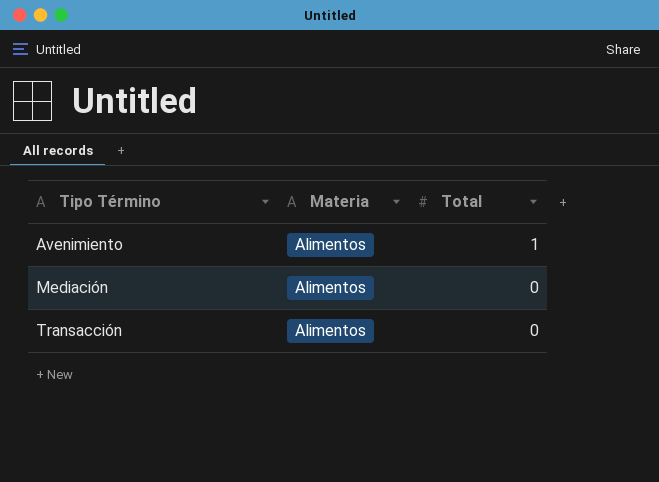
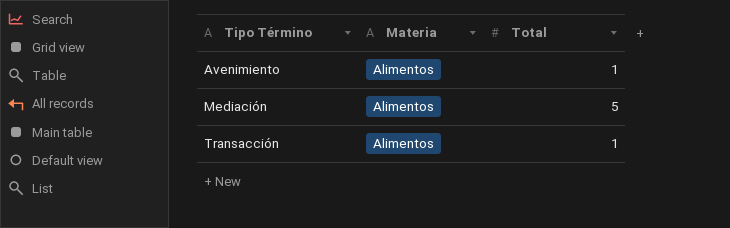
Mediación | Total: 0 -> 5
Transacción | Total: 0 -> 1

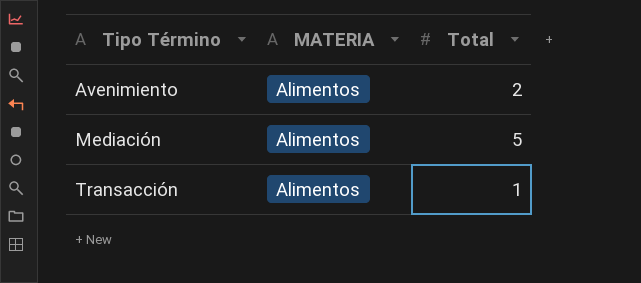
column name: Materia -> MATERIA
Avenimiento | Total: 1 -> 2

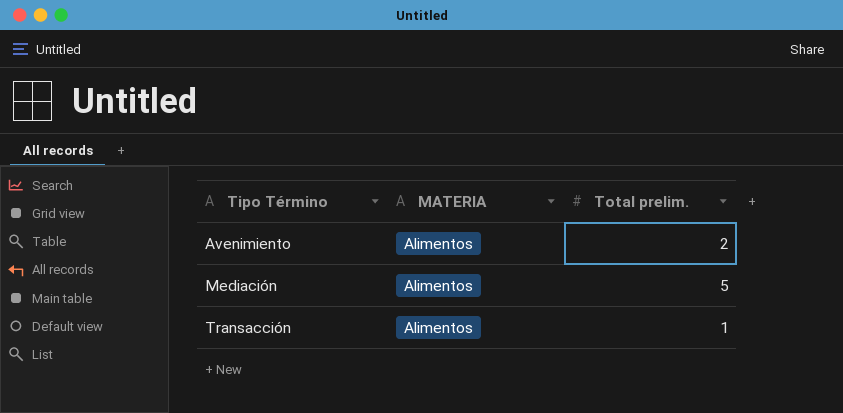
column name: Total -> Total prelim.

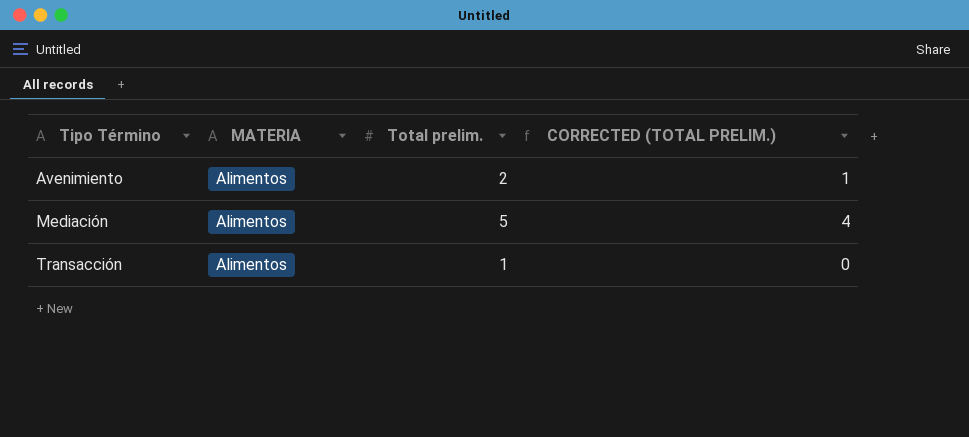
column CORRECTED (TOTAL PRELIM.) | formula: none -> [Total prelim.] - 1

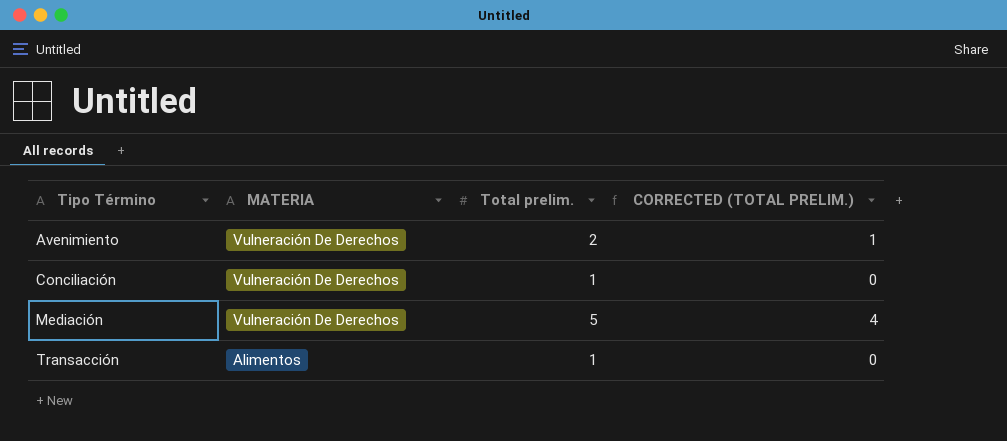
Avenimiento | MATERIA: Alimentos -> Vulneración De Derechos
row Conciliación: none -> Vulneración De Derechos | 1 | 0
Mediación | MATERIA: Alimentos -> Vulneración De Derechos

